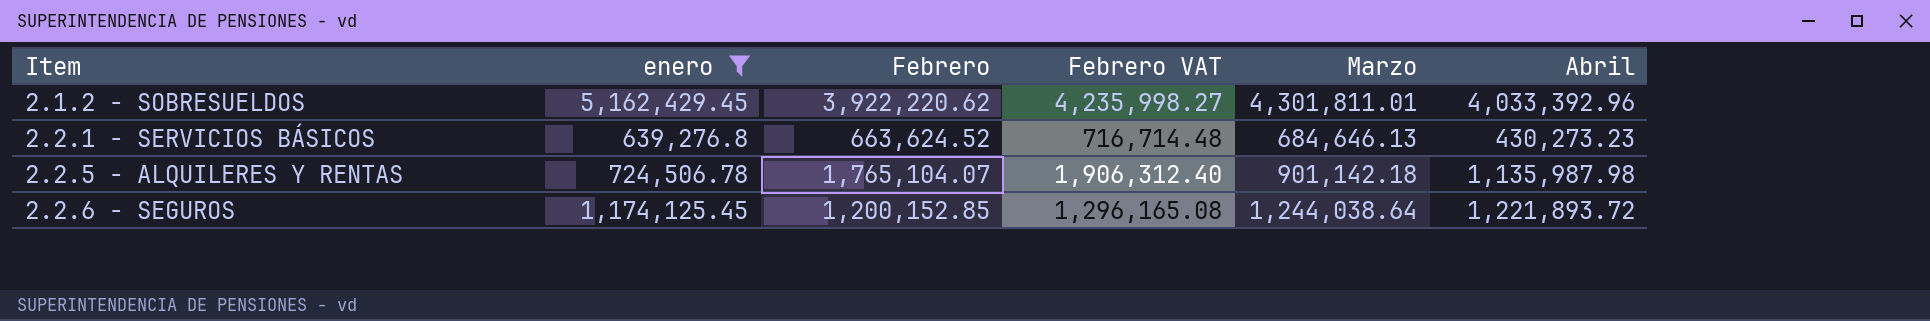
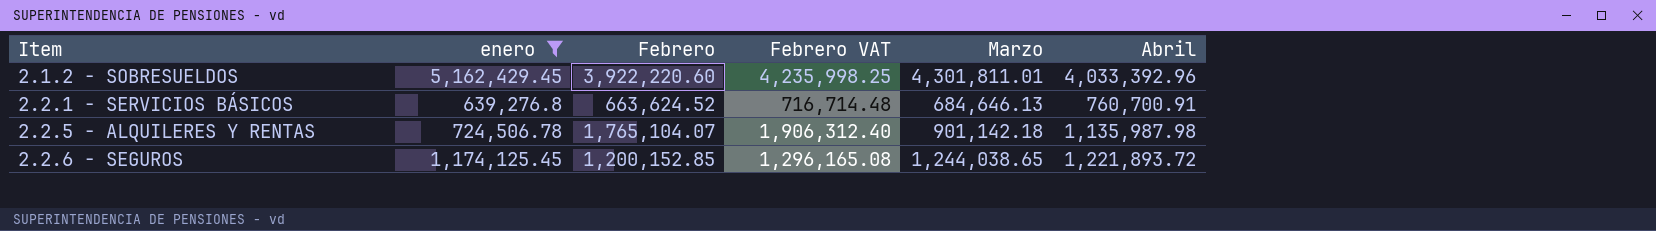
2.1.2 - SOBRESUELDOS | Febrero: 3,922,220.62 -> 3,922,220.60
2.1.2 - SOBRESUELDOS | Febrero VAT: 4,235,998.27 -> 4,235,998.25
2.2.1 - SERVICIOS BÁSICOS | Abril: 430,273.23 -> 760,700.91
2.2.6 - SEGUROS | Marzo: 1,244,038.64 -> 1,244,038.65

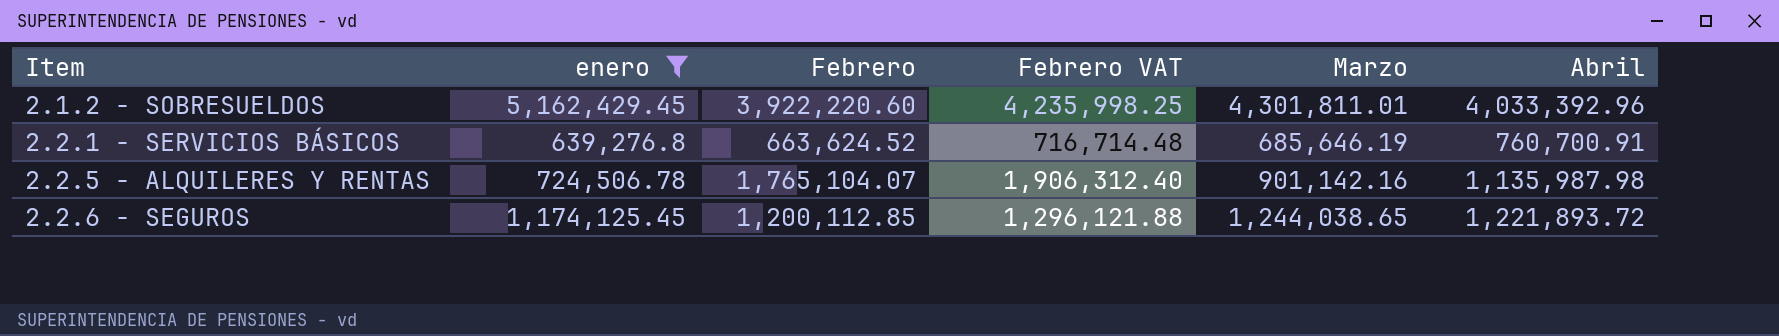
2.2.1 - SERVICIOS BÁSICOS | Marzo: 684,646.13 -> 685,646.19
2.2.5 - ALQUILERES Y RENTAS | Marzo: 901,142.18 -> 901,142.16
2.2.6 - SEGUROS | Febrero: 1,200,152.85 -> 1,200,112.85
2.2.6 - SEGUROS | Febrero VAT: 1,296,165.08 -> 1,296,121.88

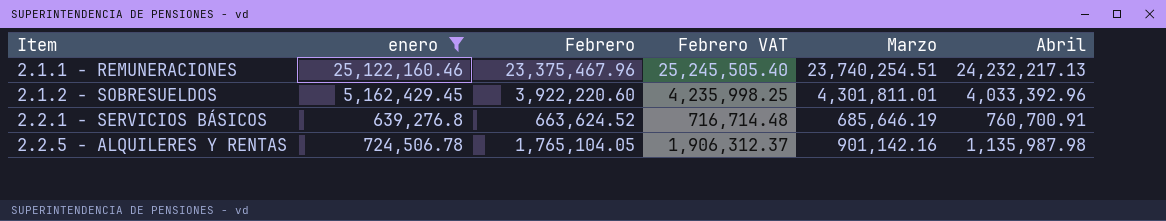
row 2.2.6 - SEGUROS: 1,174,125.45 | 1,200,112.85 | 1,296,121.88 | 1,244,038.65 | 1,221,893.72 -> none
row 2.1.1 - REMUNERACIONES: none -> 25,122,160.46 | 23,375,467.96 | 25,245,505.40 | 23,740,254.51 | 24,232,217.13
2.2.5 - ALQUILERES Y RENTAS | Febrero: 1,765,104.07 -> 1,765,104.05
2.2.5 - ALQUILERES Y RENTAS | Febrero VAT: 1,906,312.40 -> 1,906,312.37

